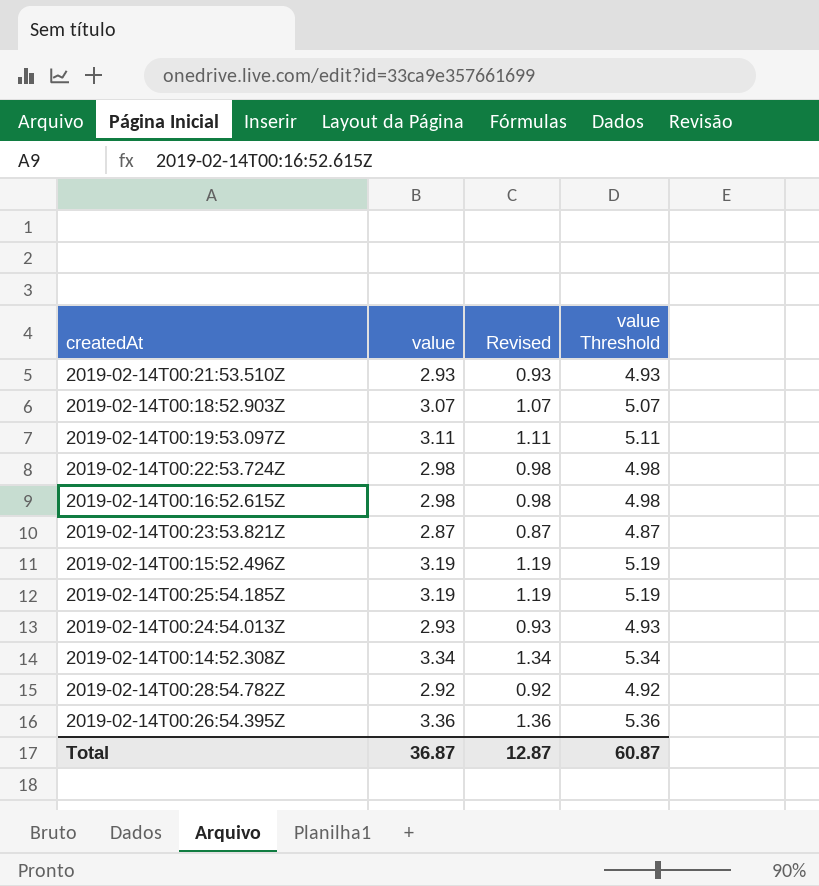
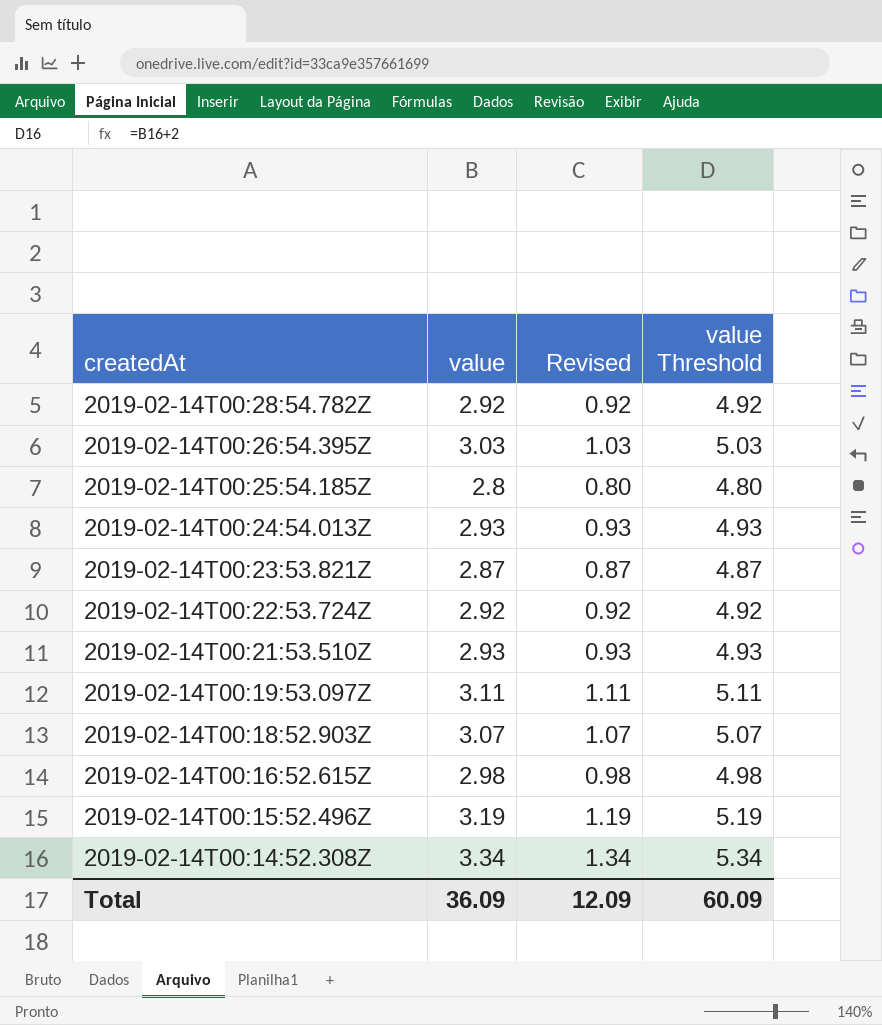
row order: none -> createdAt descending
2019-02-14T00:26:54.395Z | value: 3.36 -> 3.03
2019-02-14T00:26:54.395Z | Revised: 1.36 -> 1.03
2019-02-14T00:26:54.395Z | value Threshold: 5.36 -> 5.03
2019-02-14T00:25:54.185Z | value: 3.19 -> 2.8
2019-02-14T00:25:54.185Z | Revised: 1.19 -> 0.80
2019-02-14T00:25:54.185Z | value Threshold: 5.19 -> 4.80
2019-02-14T00:22:53.724Z | value: 2.98 -> 2.92
2019-02-14T00:22:53.724Z | Revised: 0.98 -> 0.92
2019-02-14T00:22:53.724Z | value Threshold: 4.98 -> 4.92
Total | value: 36.87 -> 36.09
Total | Revised: 12.87 -> 12.09
Total | value Threshold: 60.87 -> 60.09

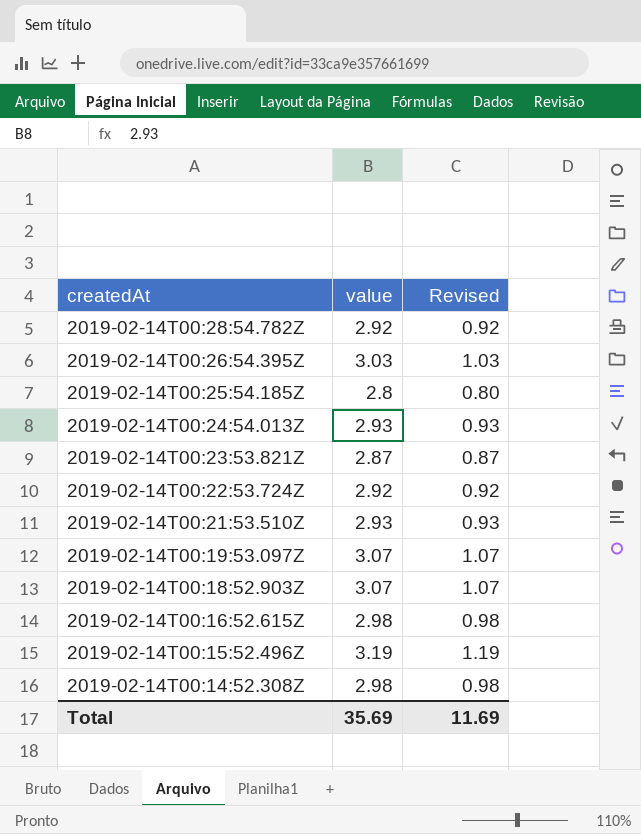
column value Threshold | formula: [value] + 2 -> none
2019-02-14T00:19:53.097Z | value: 3.11 -> 3.07
2019-02-14T00:19:53.097Z | Revised: 1.11 -> 1.07
2019-02-14T00:14:52.308Z | value: 3.34 -> 2.98
2019-02-14T00:14:52.308Z | Revised: 1.34 -> 0.98
Total | value: 36.09 -> 35.69
Total | Revised: 12.09 -> 11.69

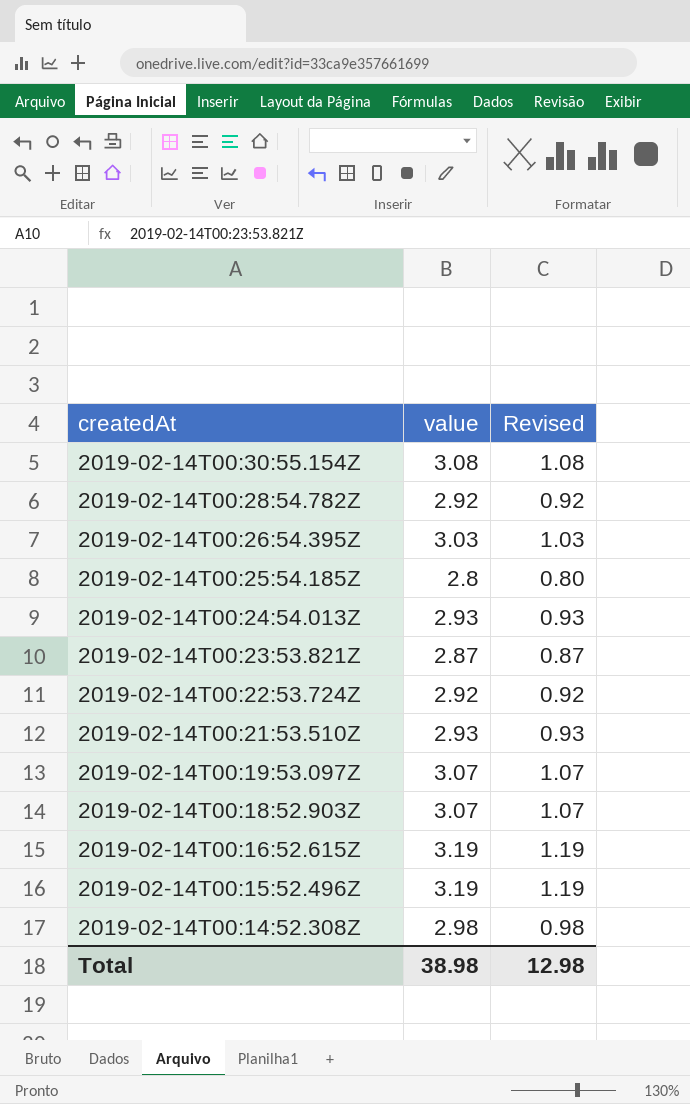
row 2019-02-14T00:30:55.154Z: none -> 3.08 | 1.08
2019-02-14T00:16:52.615Z | value: 2.98 -> 3.19
2019-02-14T00:16:52.615Z | Revised: 0.98 -> 1.19
Total | value: 35.69 -> 38.98
Total | Revised: 11.69 -> 12.98

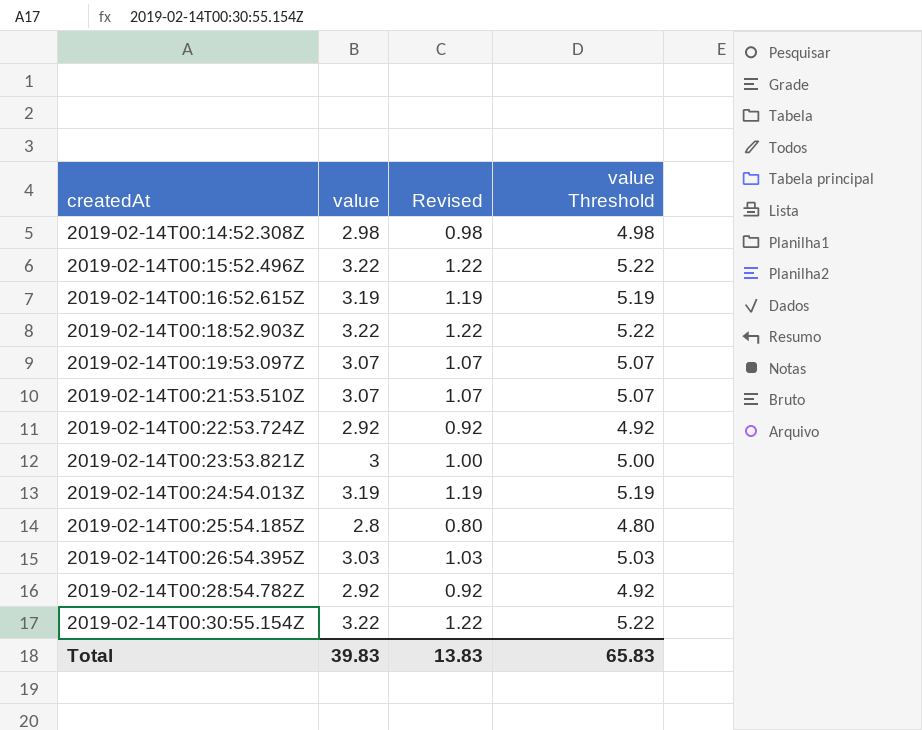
row order: createdAt descending -> createdAt ascending
column value Threshold | formula: none -> [value] + 2
2019-02-14T00:15:52.496Z | value: 3.19 -> 3.22
2019-02-14T00:15:52.496Z | Revised: 1.19 -> 1.22
2019-02-14T00:18:52.903Z | value: 3.07 -> 3.22
2019-02-14T00:18:52.903Z | Revised: 1.07 -> 1.22
2019-02-14T00:21:53.510Z | value: 2.93 -> 3.07
2019-02-14T00:21:53.510Z | Revised: 0.93 -> 1.07
2019-02-14T00:23:53.821Z | value: 2.87 -> 3
2019-02-14T00:23:53.821Z | Revised: 0.87 -> 1.00
2019-02-14T00:24:54.013Z | value: 2.93 -> 3.19
2019-02-14T00:24:54.013Z | Revised: 0.93 -> 1.19
2019-02-14T00:30:55.154Z | value: 3.08 -> 3.22
2019-02-14T00:30:55.154Z | Revised: 1.08 -> 1.22
Total | value: 38.98 -> 39.83
Total | Revised: 12.98 -> 13.83

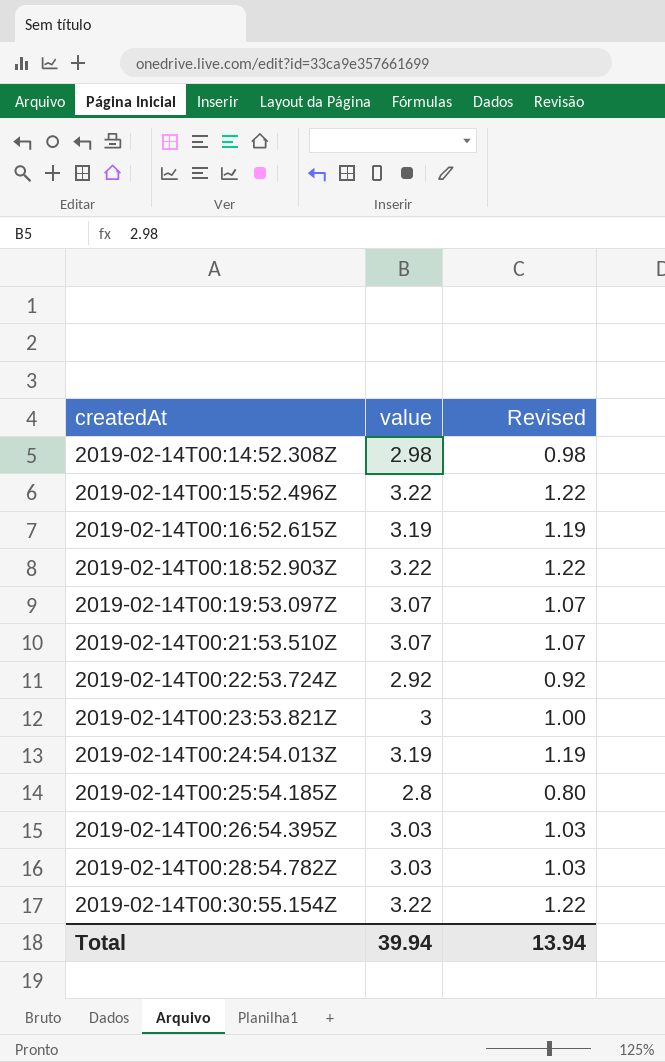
column value Threshold | formula: [value] + 2 -> none
2019-02-14T00:28:54.782Z | value: 2.92 -> 3.03
2019-02-14T00:28:54.782Z | Revised: 0.92 -> 1.03
Total | value: 39.83 -> 39.94
Total | Revised: 13.83 -> 13.94

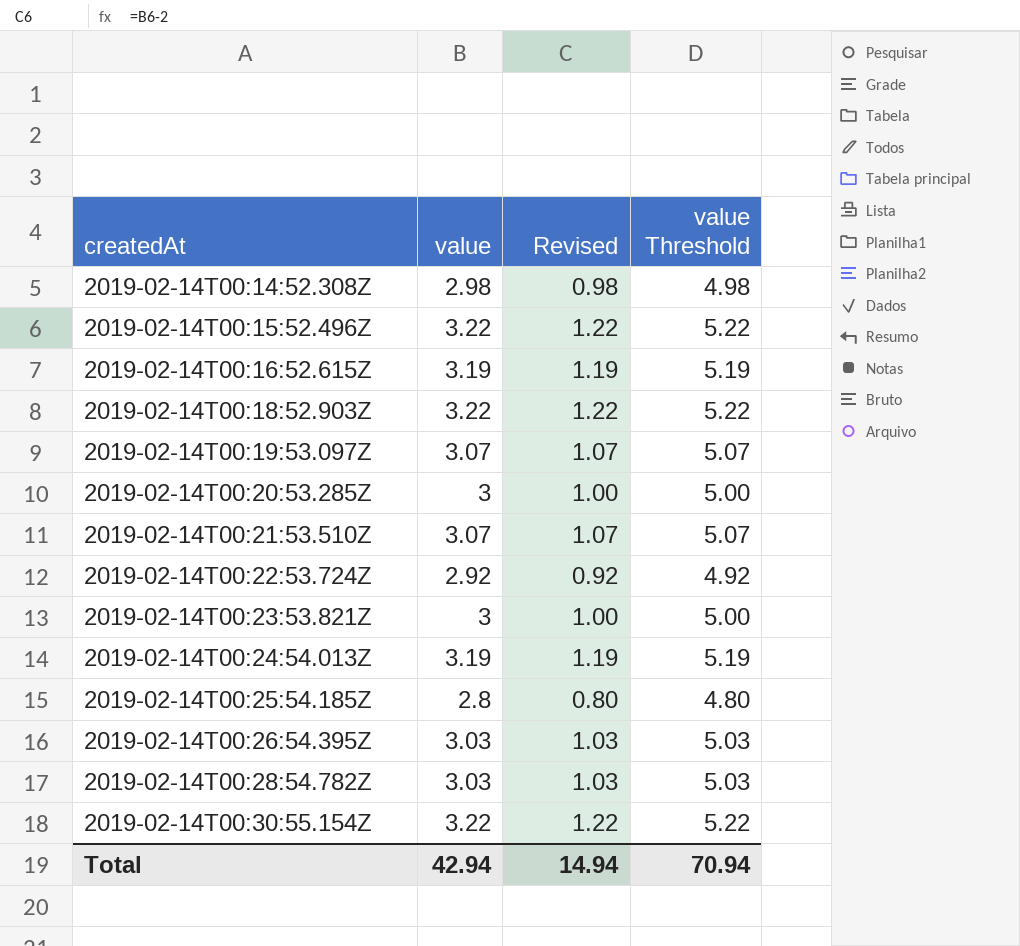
column value Threshold | formula: none -> [value] + 2
row 2019-02-14T00:20:53.285Z: none -> 3 | 1.00 | 5.00
Total | value: 39.94 -> 42.94
Total | Revised: 13.94 -> 14.94

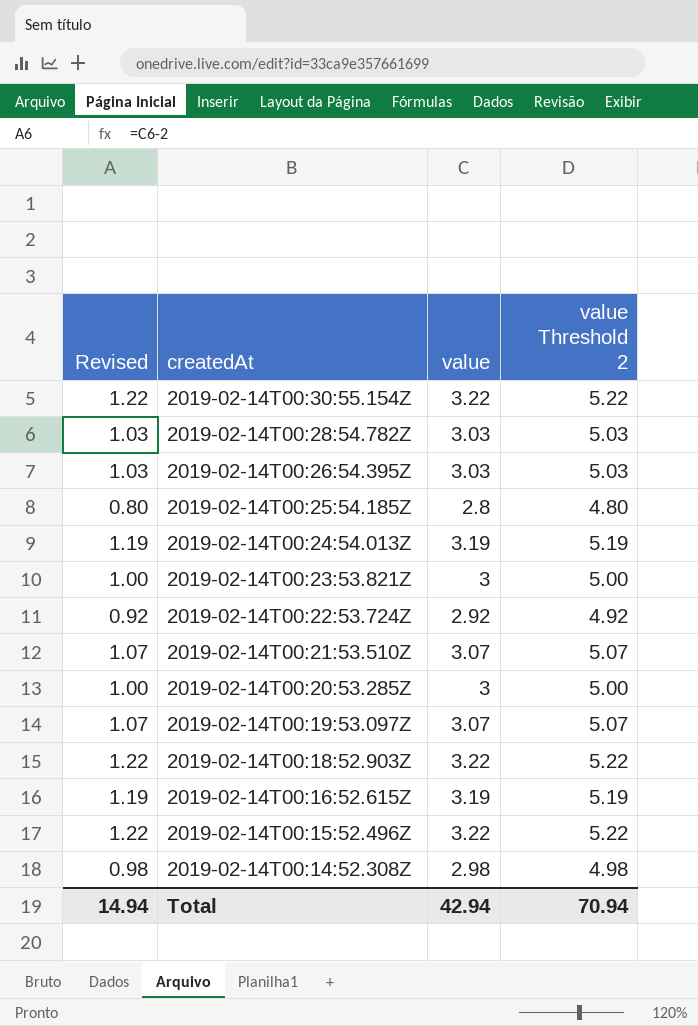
row order: createdAt ascending -> createdAt descending
column Revised | position: 3 -> 1
column name: value Threshold -> value Threshold 2

